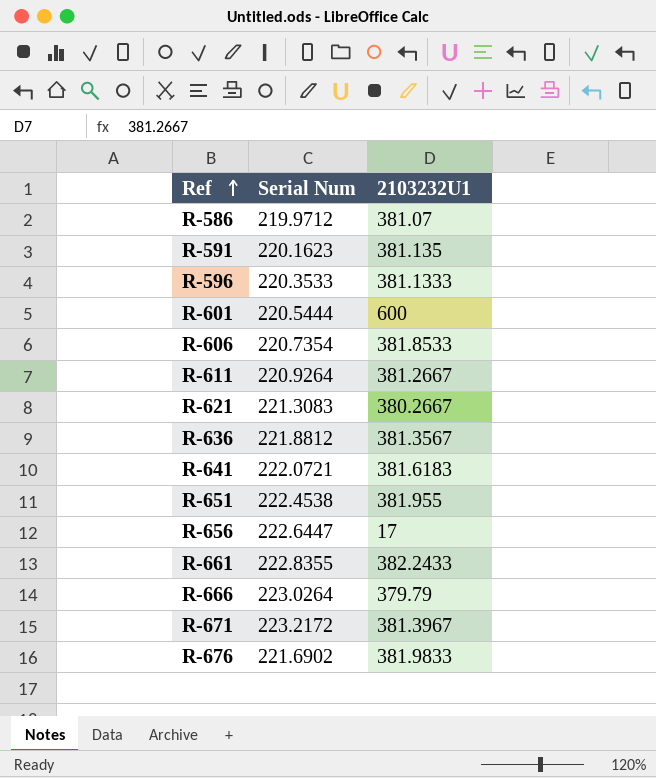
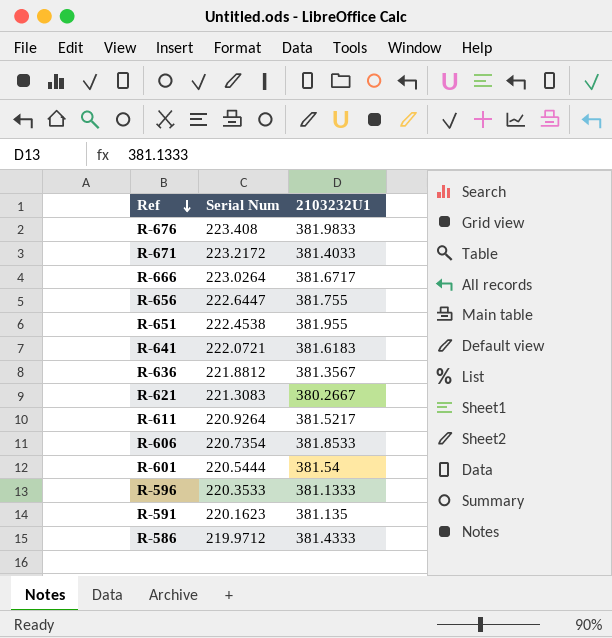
row order: Ref ascending -> Ref descending
row R-661: 222.8355 | 382.2433 -> none
R-676 | Serial Num: 221.6902 -> 223.408
R-671 | 2103232U1: 381.3967 -> 381.4033
R-666 | 2103232U1: 379.79 -> 381.6717
R-656 | 2103232U1: 17 -> 381.755
R-611 | 2103232U1: 381.2667 -> 381.5217
R-601 | 2103232U1: 600 -> 381.54
R-586 | 2103232U1: 381.07 -> 381.4333

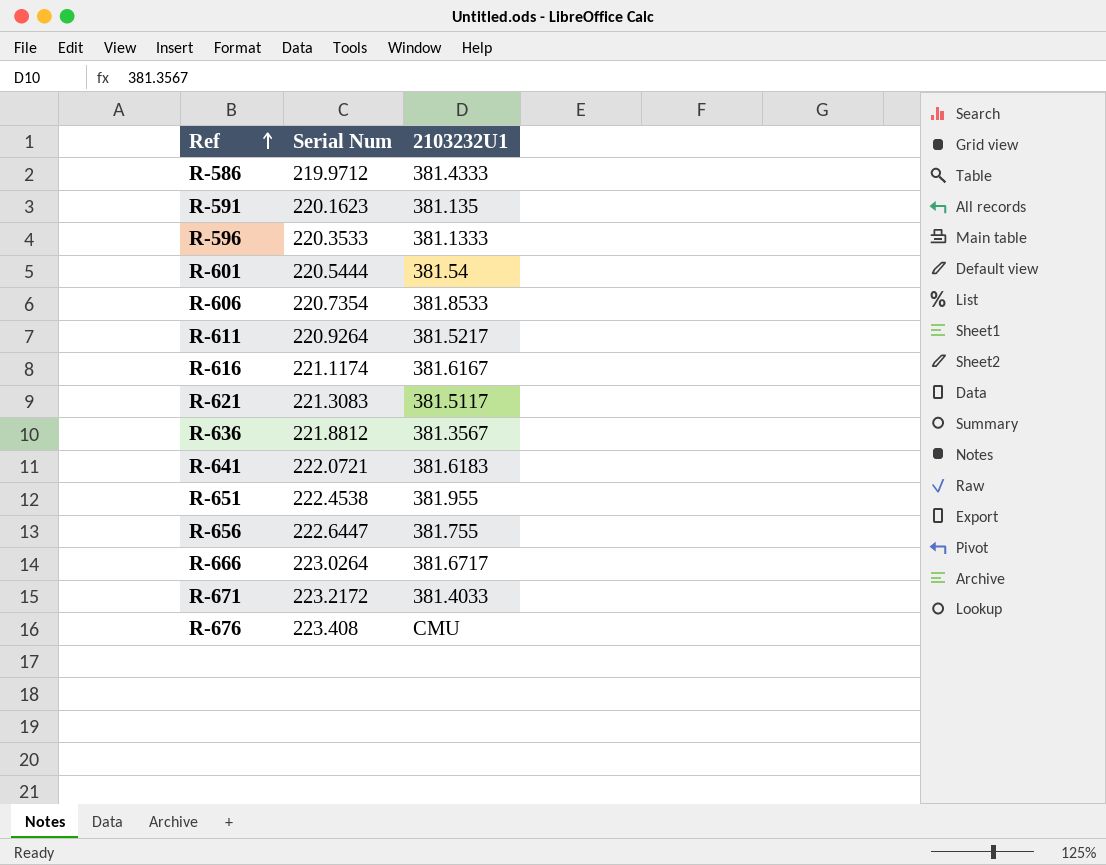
row order: Ref descending -> Ref ascending
row R-616: none -> 221.1174 | 381.6167
R-621 | 2103232U1: 380.2667 -> 381.5117
R-676 | 2103232U1: 381.9833 -> CMU

